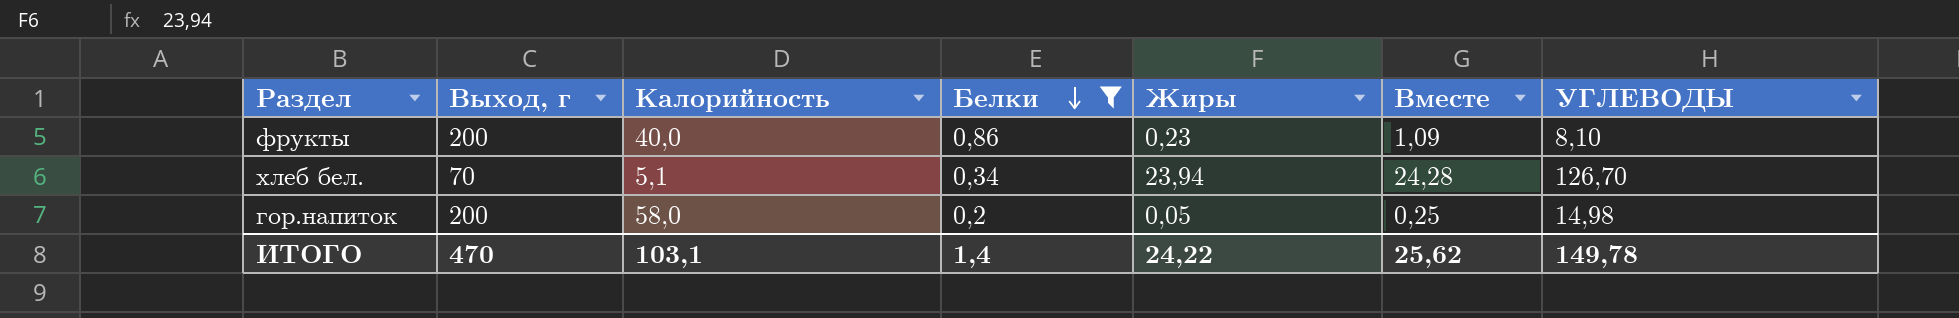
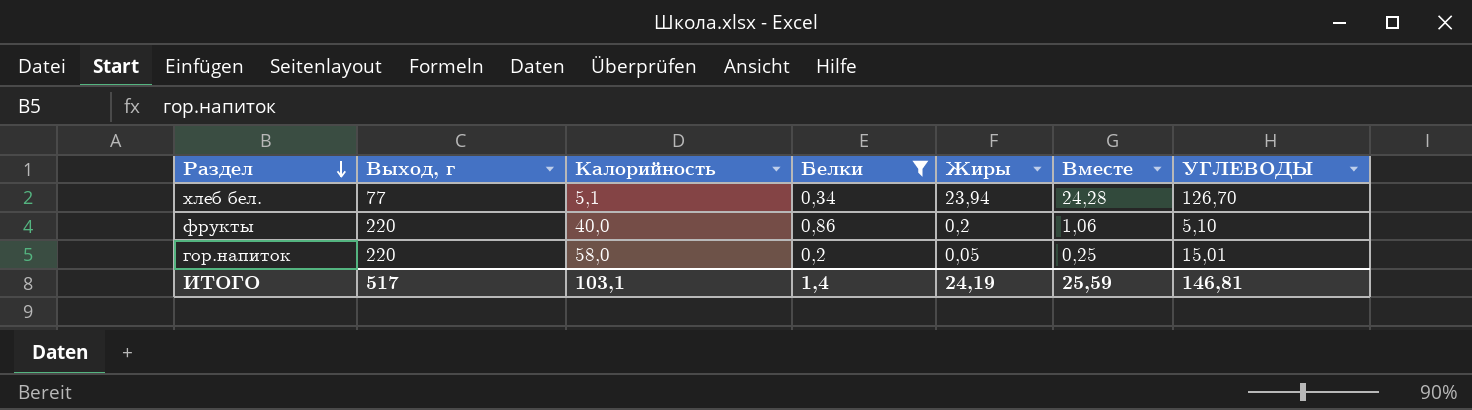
row order: Белки descending -> Раздел descending
хлеб бел. | Выход, г: 70 -> 77
фрукты | Выход, г: 200 -> 220
фрукты | Жиры: 0,23 -> 0,2
фрукты | Вместе: 1,09 -> 1,06
фрукты | УГЛЕВОДЫ: 8,10 -> 5,10
гор.напиток | Выход, г: 200 -> 220
гор.напиток | УГЛЕВОДЫ: 14,98 -> 15,01
ИТОГО | Выход, г: 470 -> 517
ИТОГО | Жиры: 24,22 -> 24,19
ИТОГО | Вместе: 25,62 -> 25,59
ИТОГО | УГЛЕВОДЫ: 149,78 -> 146,81

